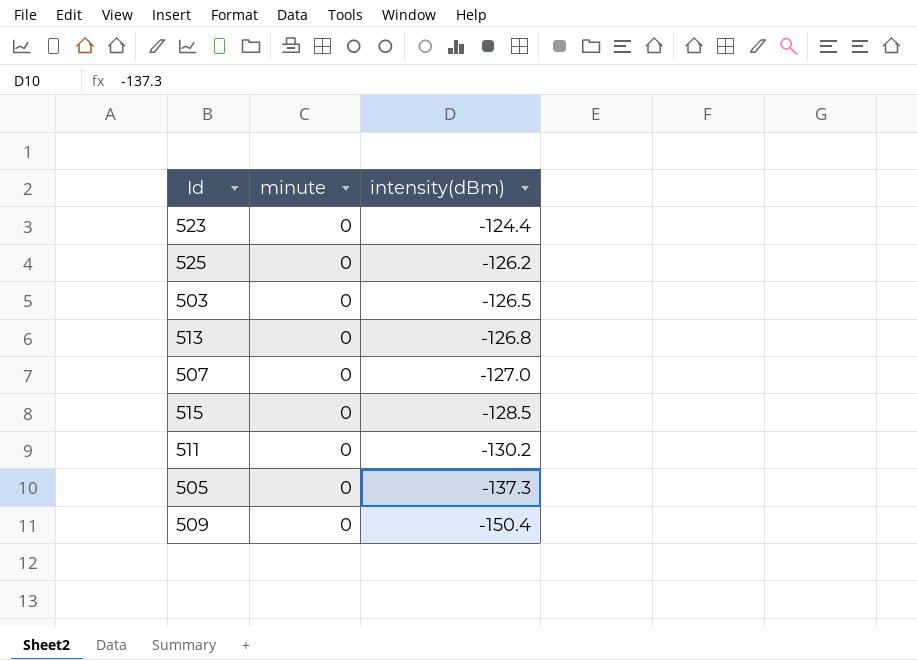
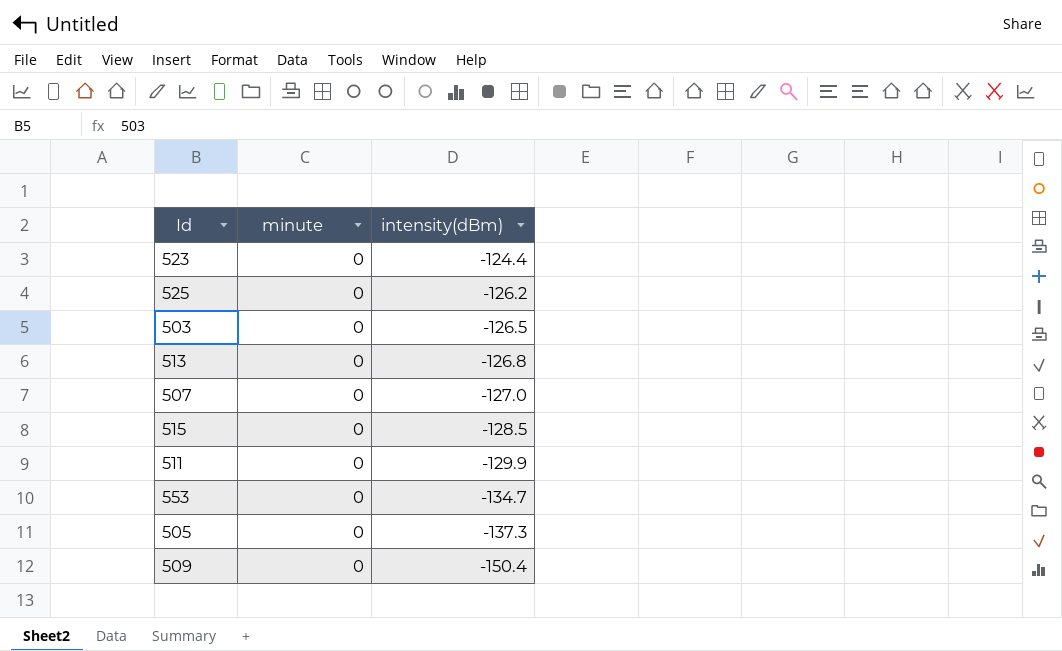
511 | intensity(dBm): -130.2 -> -129.9
row 553: none -> 0 | -134.7

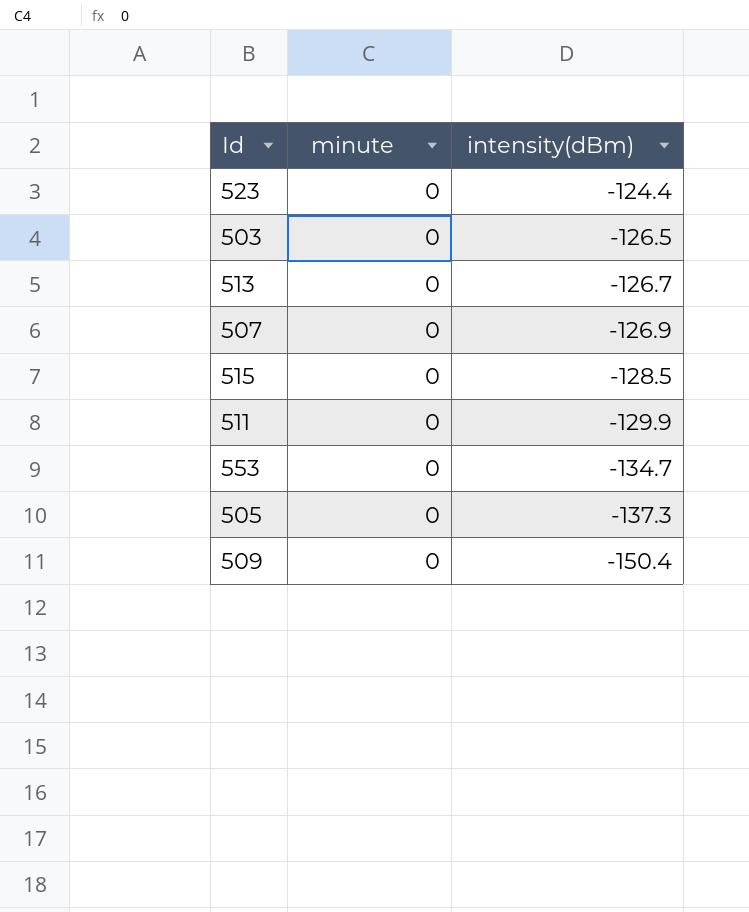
row 525: 0 | -126.2 -> none
513 | intensity(dBm): -126.8 -> -126.7
507 | intensity(dBm): -127.0 -> -126.9

